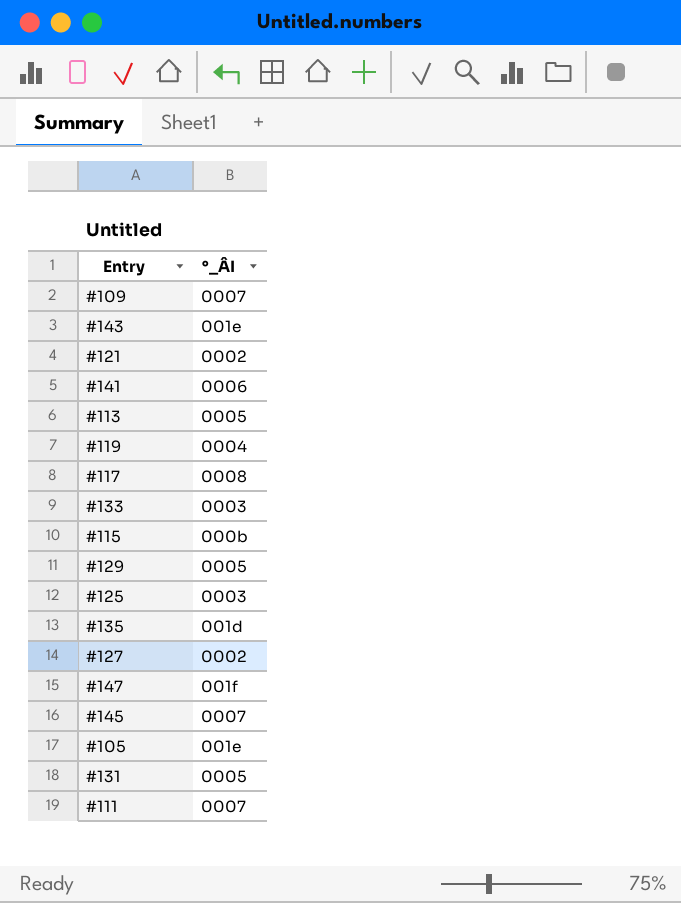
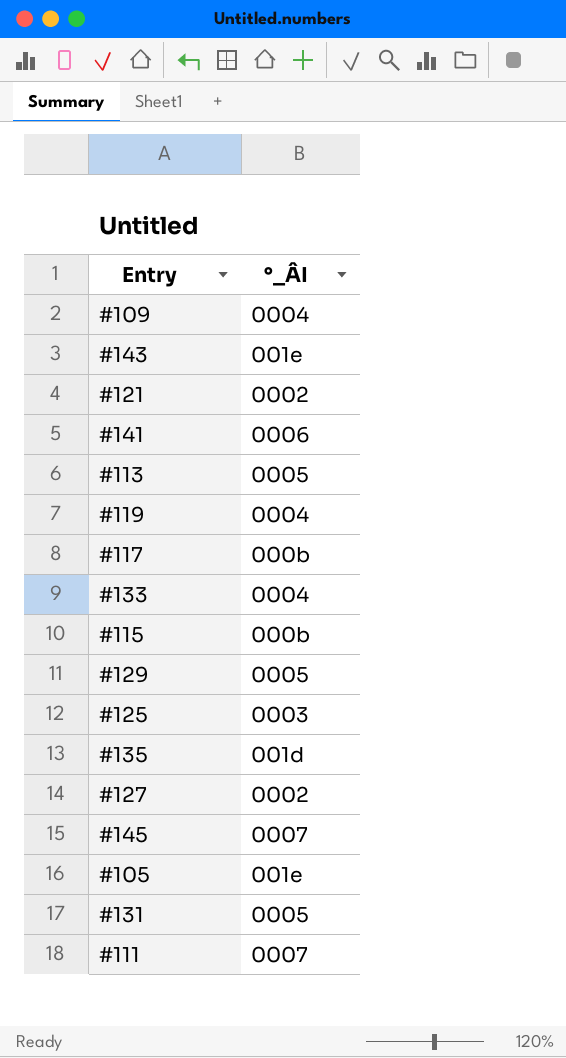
row #147: 001f -> none
#109 | °_ÂI: 0007 -> 0004
#117 | °_ÂI: 0008 -> 000b
#133 | °_ÂI: 0003 -> 0004

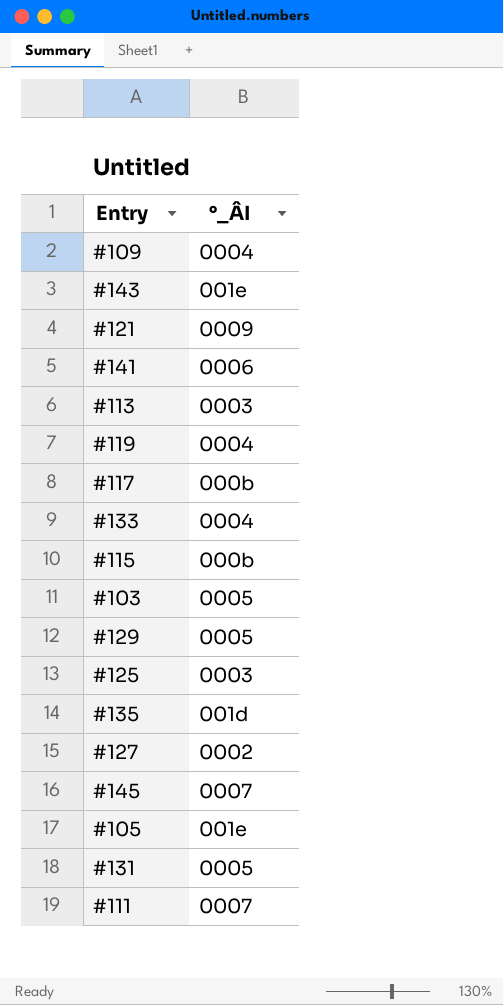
#121 | °_ÂI: 0002 -> 0009
#113 | °_ÂI: 0005 -> 0003
row #103: none -> 0005

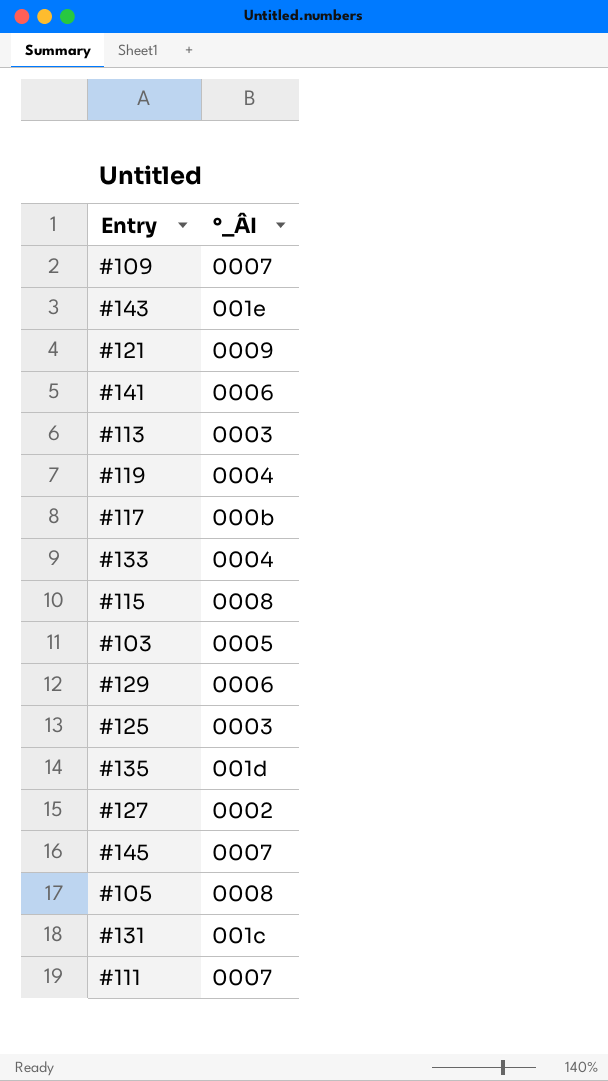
#109 | °_ÂI: 0004 -> 0007
#115 | °_ÂI: 000b -> 0008
#129 | °_ÂI: 0005 -> 0006
#105 | °_ÂI: 001e -> 0008
#131 | °_ÂI: 0005 -> 001c

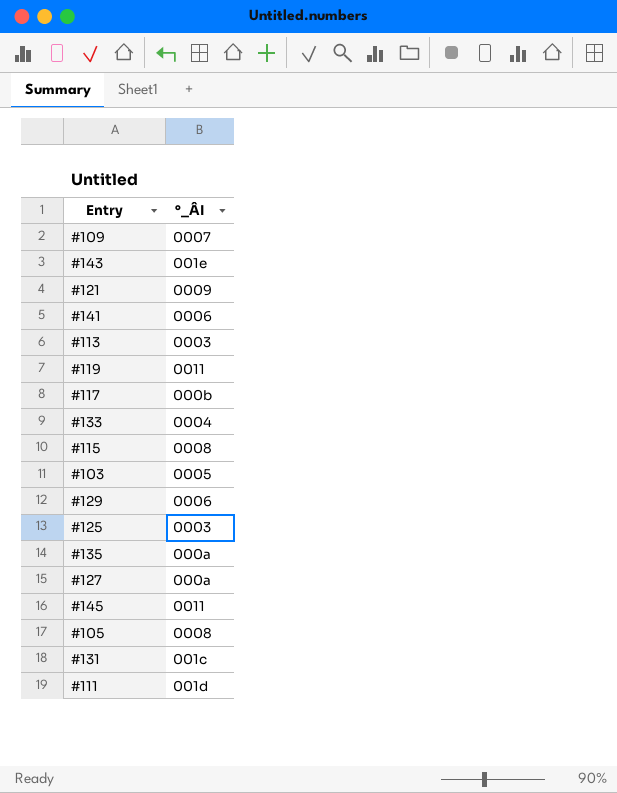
#119 | °_ÂI: 0004 -> 0011
#135 | °_ÂI: 001d -> 000a
#127 | °_ÂI: 0002 -> 000a
#145 | °_ÂI: 0007 -> 0011
#111 | °_ÂI: 0007 -> 001d

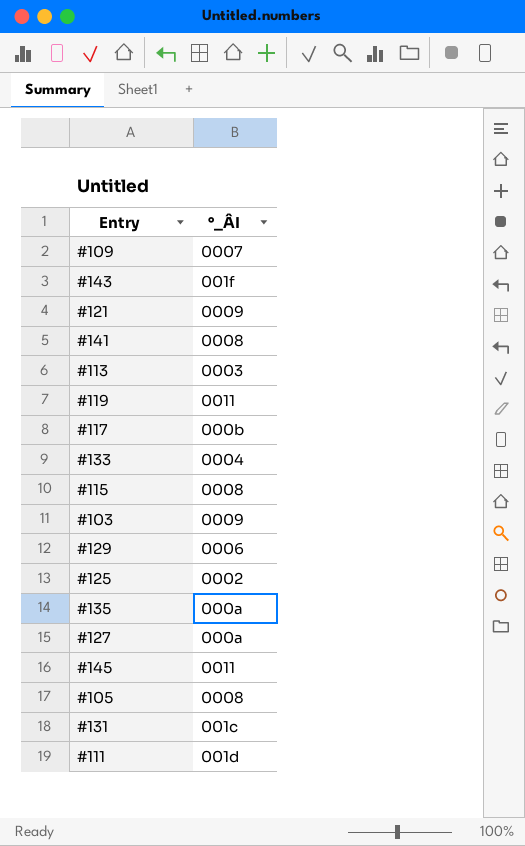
#143 | °_ÂI: 001e -> 001f
#141 | °_ÂI: 0006 -> 0008
#103 | °_ÂI: 0005 -> 0009
#125 | °_ÂI: 0003 -> 0002

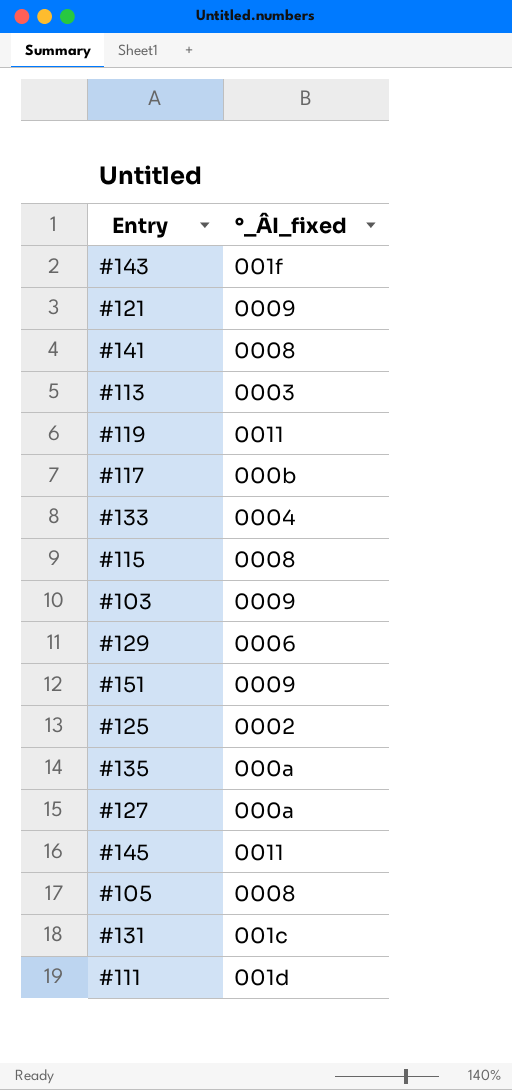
column name: °_ÂI -> °_ÂI_fixed
row #109: 0007 -> none
row #151: none -> 0009

